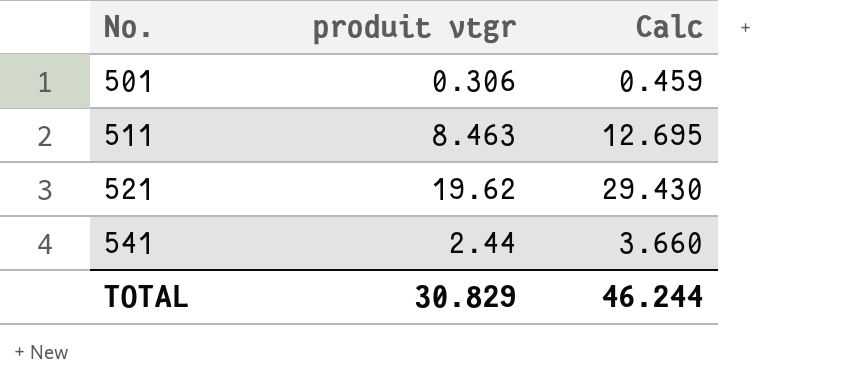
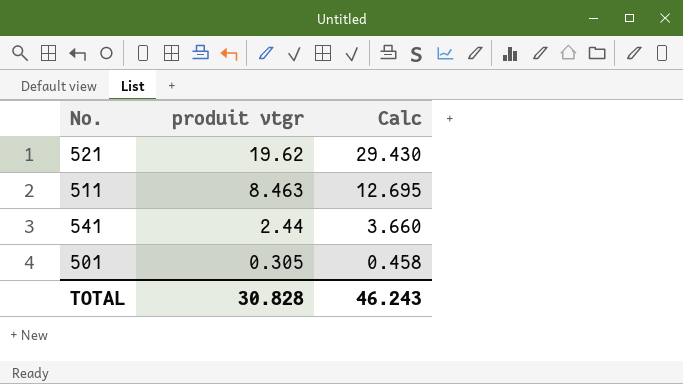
row order: No. ascending -> produit vtgr descending
501 | produit vtgr: 0.306 -> 0.305
501 | Calc: 0.459 -> 0.458
TOTAL | produit vtgr: 30.829 -> 30.828
TOTAL | Calc: 46.244 -> 46.243

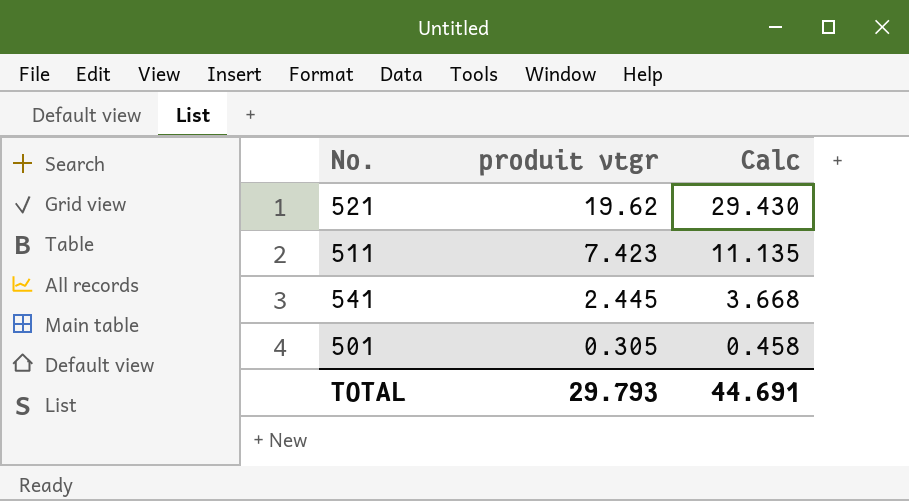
511 | produit vtgr: 8.463 -> 7.423
511 | Calc: 12.695 -> 11.135
541 | produit vtgr: 2.44 -> 2.445
541 | Calc: 3.660 -> 3.668
TOTAL | produit vtgr: 30.828 -> 29.793
TOTAL | Calc: 46.243 -> 44.691

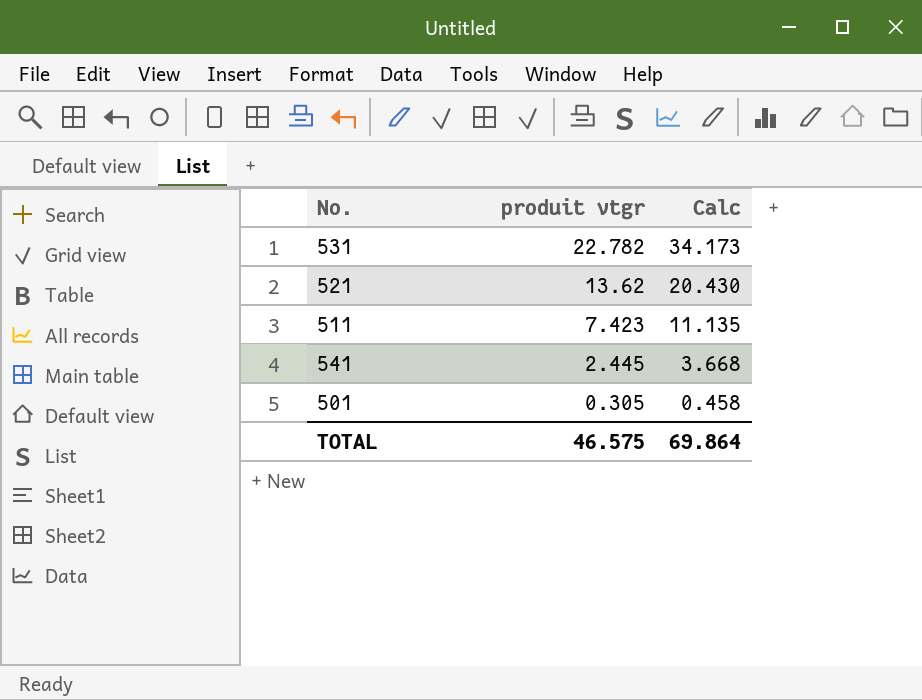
row 531: none -> 22.782 | 34.173
521 | produit vtgr: 19.62 -> 13.62
521 | Calc: 29.430 -> 20.430
TOTAL | produit vtgr: 29.793 -> 46.575
TOTAL | Calc: 44.691 -> 69.864

